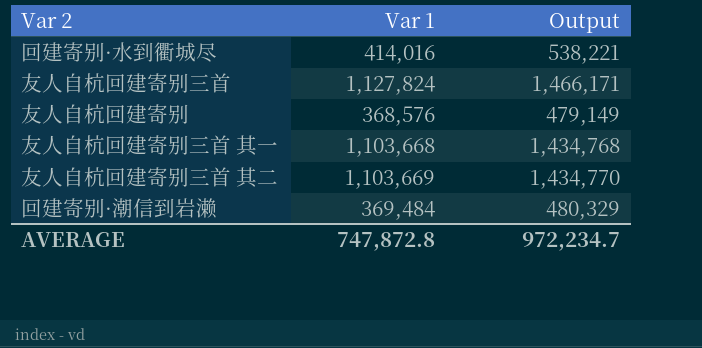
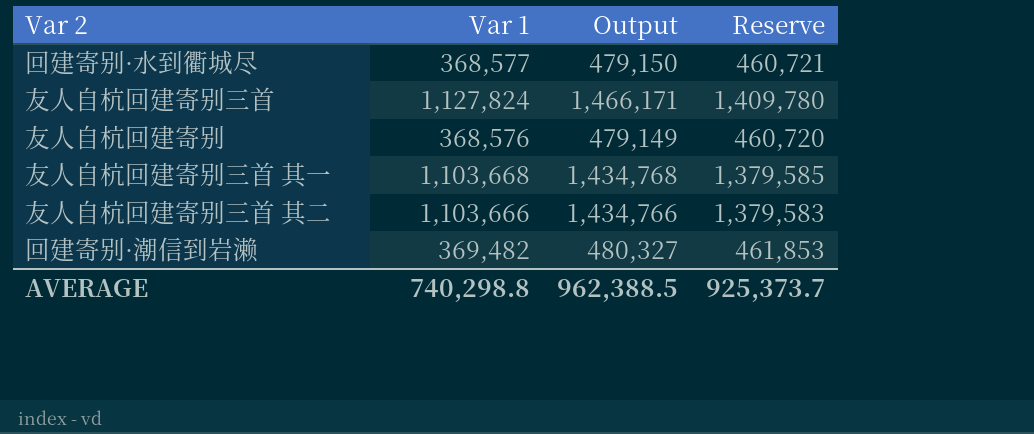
column Reserve | formula: none -> [Var 1] * 1.25
回建寄别·水到衢城尽 | Var 1: 414,016 -> 368,577
回建寄别·水到衢城尽 | Output: 538,221 -> 479,150
友人自杭回建寄别三首 其二 | Var 1: 1,103,669 -> 1,103,666
友人自杭回建寄别三首 其二 | Output: 1,434,770 -> 1,434,766
回建寄别·潮信到岩濑 | Var 1: 369,484 -> 369,482
回建寄别·潮信到岩濑 | Output: 480,329 -> 480,327
AVERAGE | Var 1: 747,872.8 -> 740,298.8
AVERAGE | Output: 972,234.7 -> 962,388.5

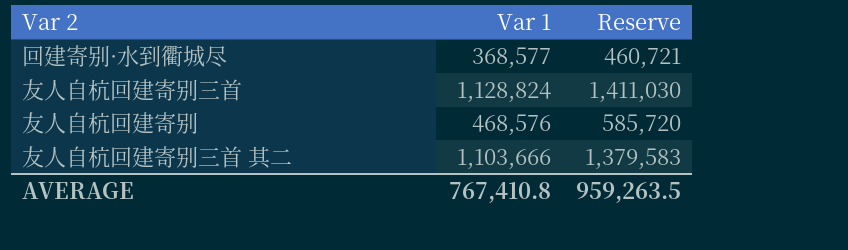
column Output | formula: [Var 1] * 1.3 -> none
row 友人自杭回建寄别三首 其一: 1,103,668 | 1,434,768 | 1,379,585 -> none
row 回建寄别·潮信到岩濑: 369,482 | 480,327 | 461,853 -> none
友人自杭回建寄别三首 | Var 1: 1,127,824 -> 1,128,824
友人自杭回建寄别三首 | Reserve: 1,409,780 -> 1,411,030
友人自杭回建寄别 | Var 1: 368,576 -> 468,576
友人自杭回建寄别 | Reserve: 460,720 -> 585,720
AVERAGE | Var 1: 740,298.8 -> 767,410.8
AVERAGE | Reserve: 925,373.7 -> 959,263.5

